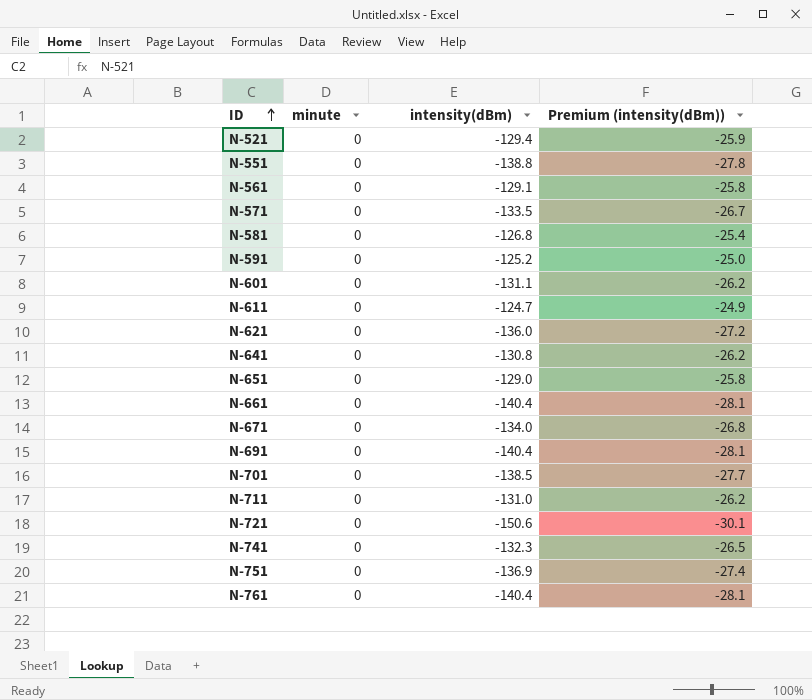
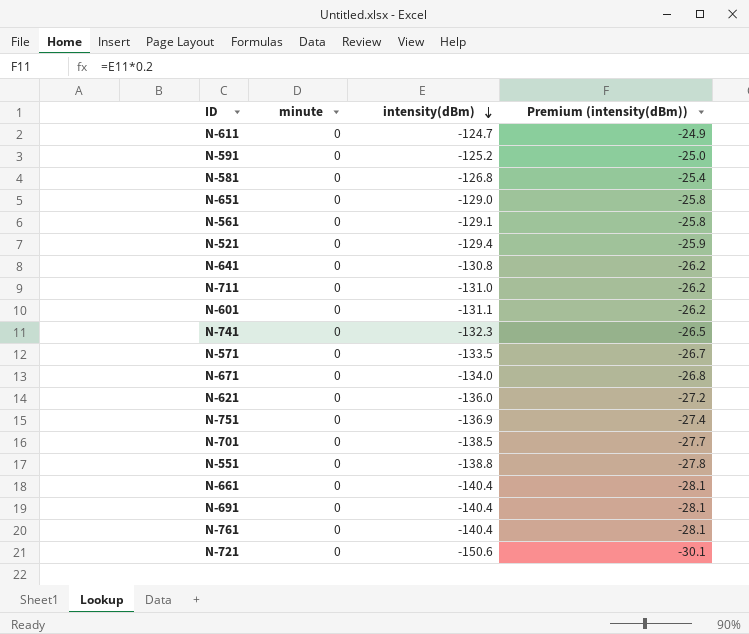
row order: ID ascending -> intensity(dBm) descending

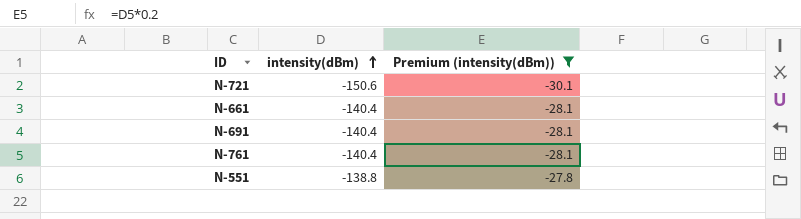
filter: none -> Premium (intensity(dBm)) <= -27.8
row order: intensity(dBm) descending -> intensity(dBm) ascending
column minute | position: 2 -> none

